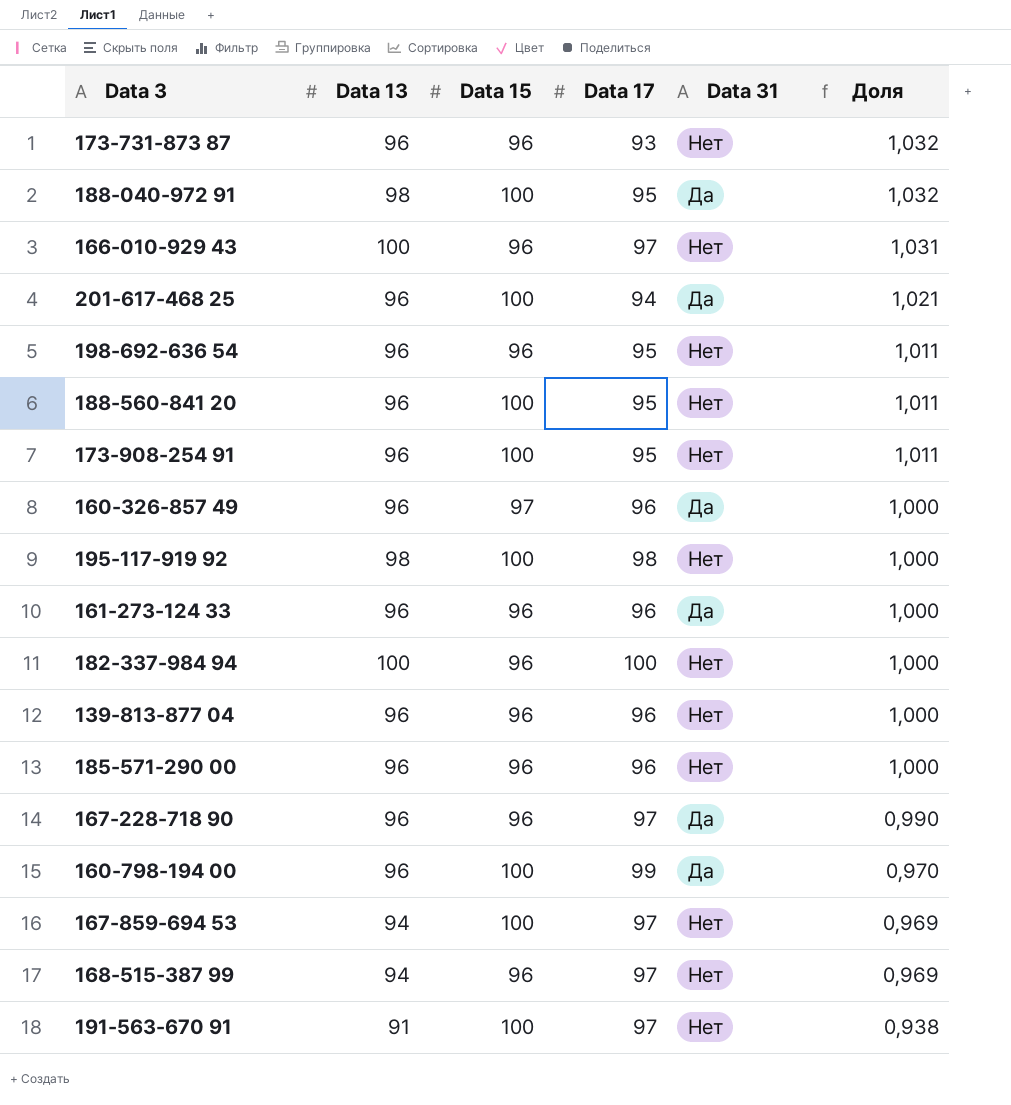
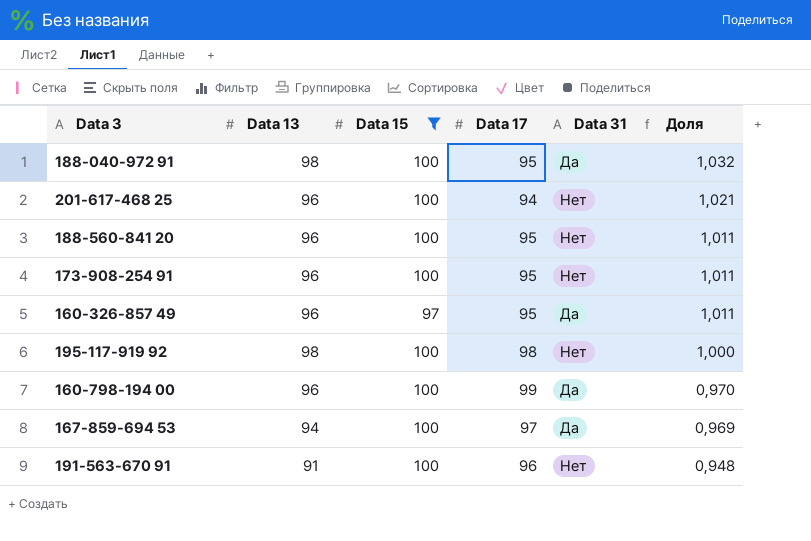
filter: none -> Data 15 != 96
201-617-468 25 | Data 31: Да -> Нет
160-326-857 49 | Data 17: 96 -> 95
160-326-857 49 | Доля: 1,000 -> 1,011
167-859-694 53 | Data 31: Нет -> Да
191-563-670 91 | Data 17: 97 -> 96
191-563-670 91 | Доля: 0,938 -> 0,948

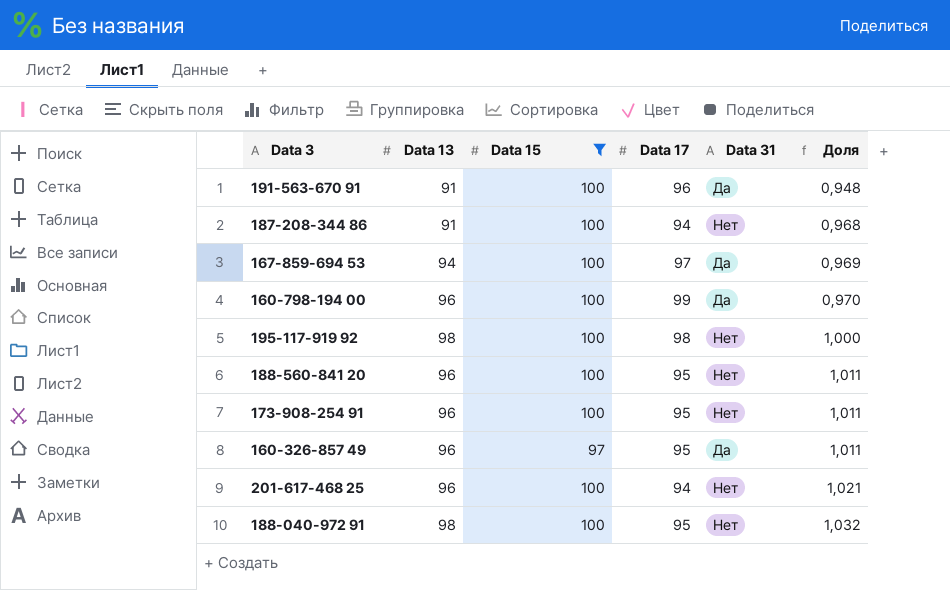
row order: Доля descending -> Доля ascending
191-563-670 91 | Data 31: Нет -> Да
row 187-208-344 86: none -> 91 | 100 | 94 | Нет | 0,968
188-040-972 91 | Data 31: Да -> Нет

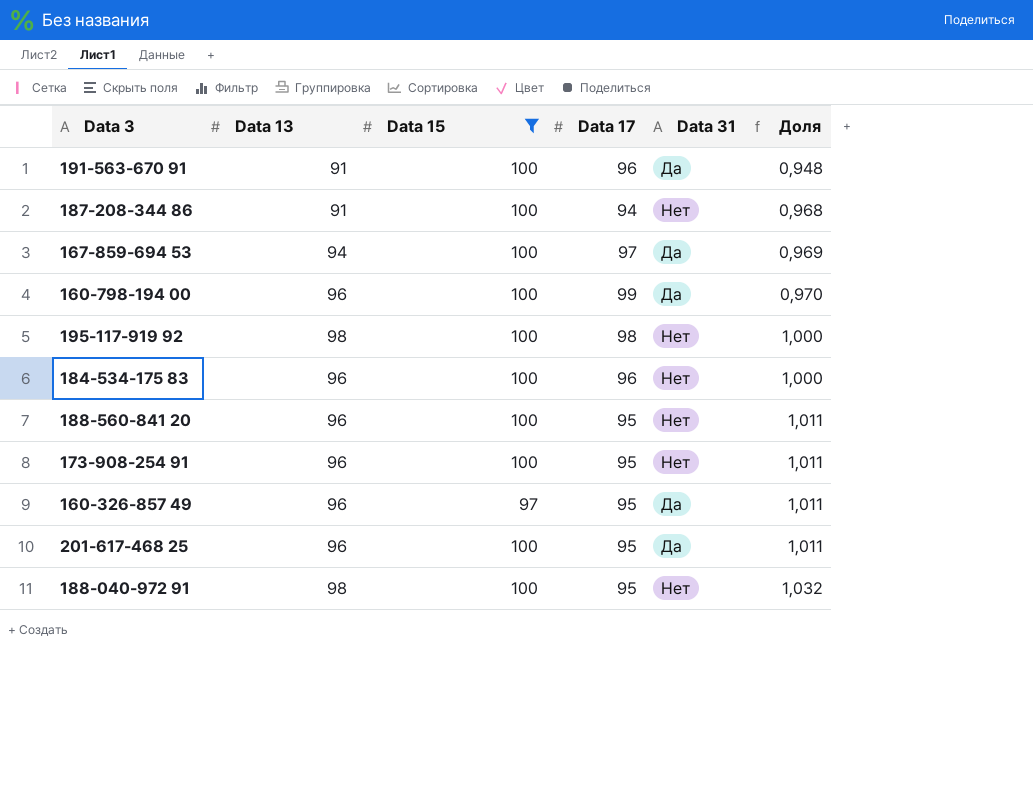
row 184-534-175 83: none -> 96 | 100 | 96 | Нет | 1,000
201-617-468 25 | Data 17: 94 -> 95
201-617-468 25 | Data 31: Нет -> Да
201-617-468 25 | Доля: 1,021 -> 1,011

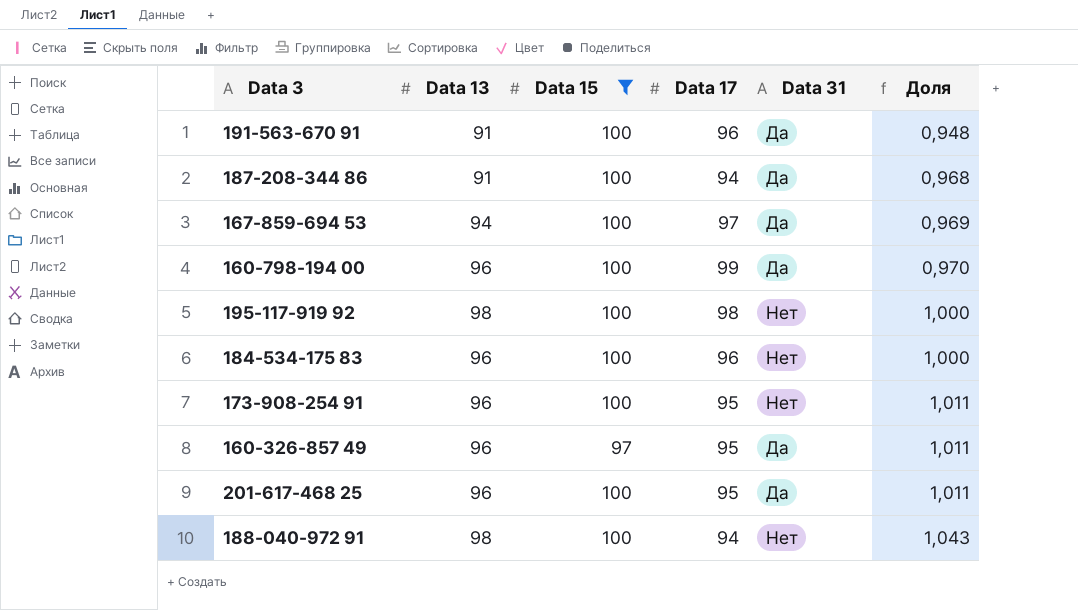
row 188-560-841 20: 96 | 100 | 95 | Нет | 1,011 -> none
187-208-344 86 | Data 31: Нет -> Да
188-040-972 91 | Data 17: 95 -> 94
188-040-972 91 | Доля: 1,032 -> 1,043

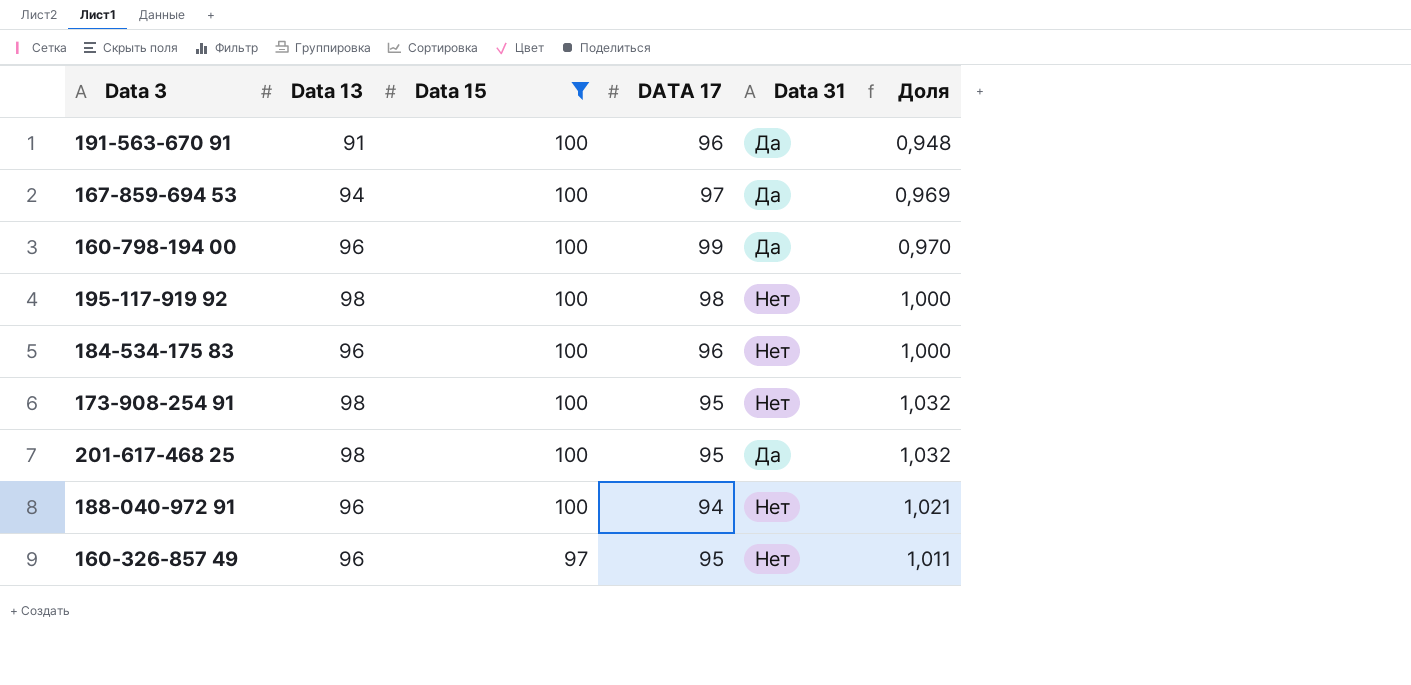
row order: Доля ascending -> Data 15 descending
column name: Data 17 -> DATA 17
row 187-208-344 86: 91 | 100 | 94 | Да | 0,968 -> none
173-908-254 91 | Data 13: 96 -> 98
173-908-254 91 | Доля: 1,011 -> 1,032
201-617-468 25 | Data 13: 96 -> 98
201-617-468 25 | Доля: 1,011 -> 1,032
188-040-972 91 | Data 13: 98 -> 96
188-040-972 91 | Доля: 1,043 -> 1,021
160-326-857 49 | Data 31: Да -> Нет

